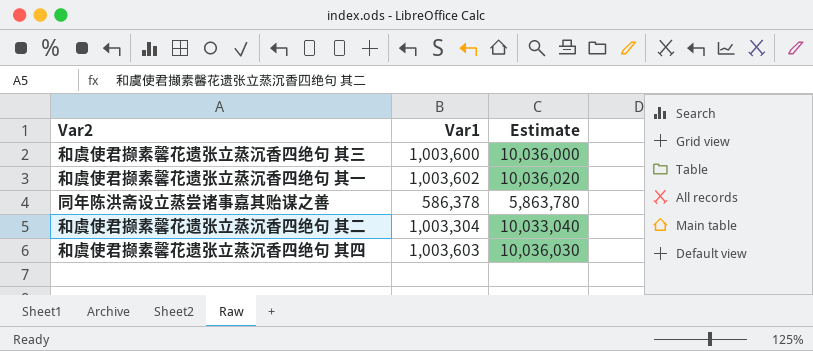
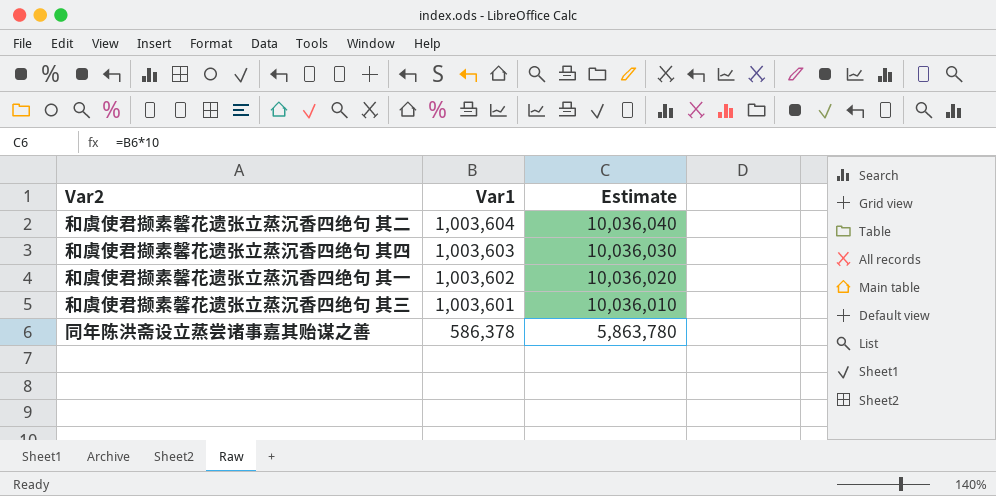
row order: none -> Var1 descending
和虞使君撷素馨花遗张立蒸沉香四绝句 其二 | Var1: 1,003,304 -> 1,003,604
和虞使君撷素馨花遗张立蒸沉香四绝句 其二 | Estimate: 10,033,040 -> 10,036,040
和虞使君撷素馨花遗张立蒸沉香四绝句 其三 | Var1: 1,003,600 -> 1,003,601
和虞使君撷素馨花遗张立蒸沉香四绝句 其三 | Estimate: 10,036,000 -> 10,036,010

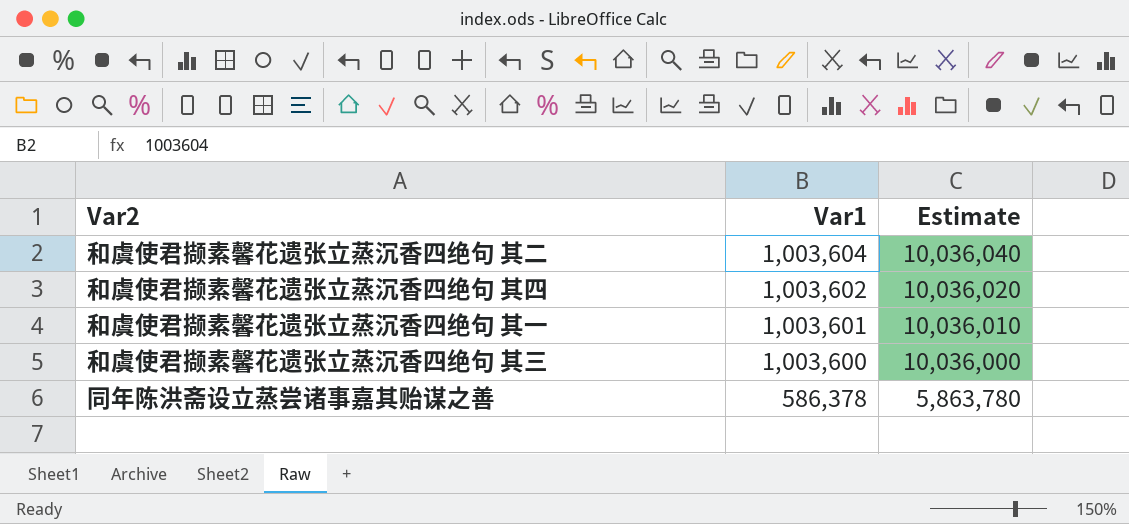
和虞使君撷素馨花遗张立蒸沉香四绝句 其四 | Var1: 1,003,603 -> 1,003,602
和虞使君撷素馨花遗张立蒸沉香四绝句 其四 | Estimate: 10,036,030 -> 10,036,020
和虞使君撷素馨花遗张立蒸沉香四绝句 其一 | Var1: 1,003,602 -> 1,003,601
和虞使君撷素馨花遗张立蒸沉香四绝句 其一 | Estimate: 10,036,020 -> 10,036,010
和虞使君撷素馨花遗张立蒸沉香四绝句 其三 | Var1: 1,003,601 -> 1,003,600
和虞使君撷素馨花遗张立蒸沉香四绝句 其三 | Estimate: 10,036,010 -> 10,036,000

